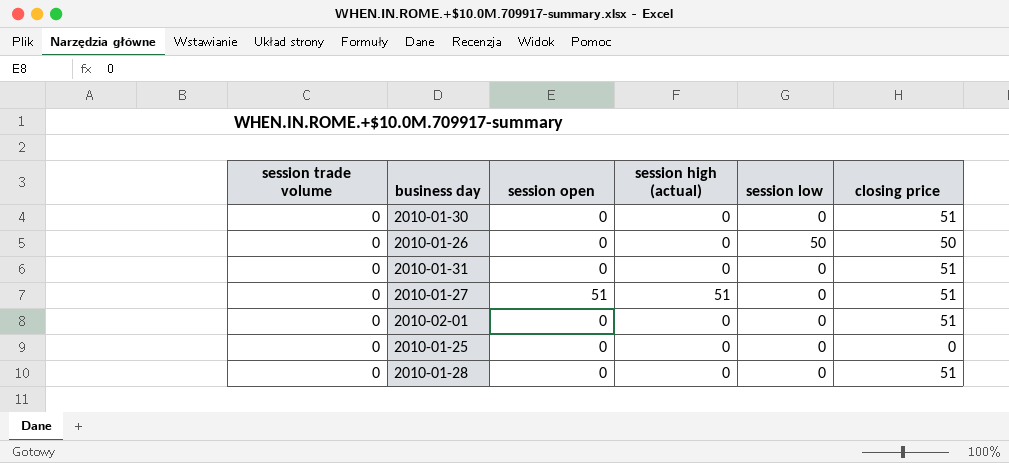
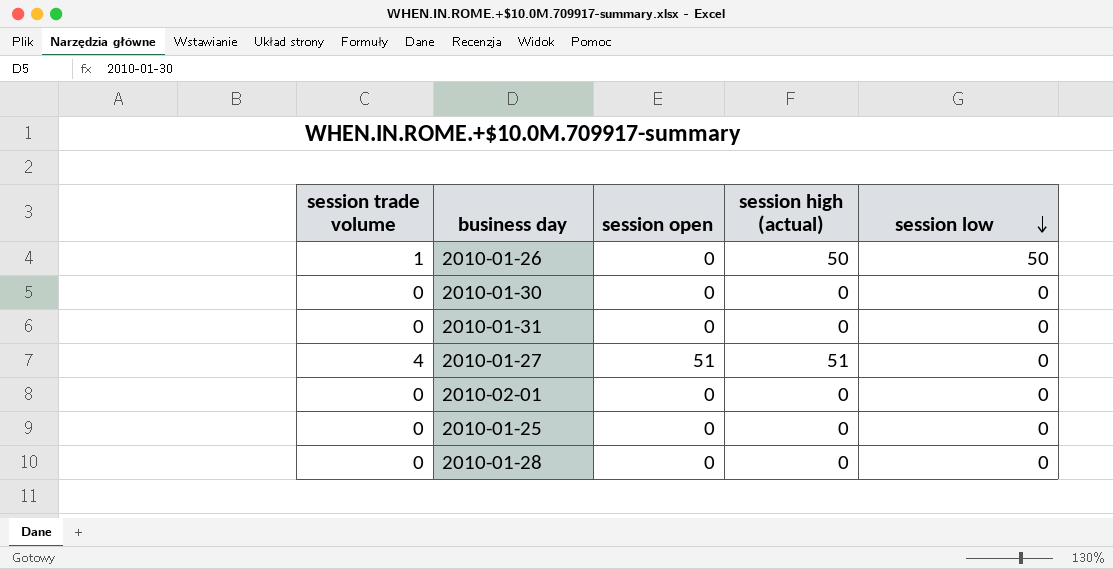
row order: none -> session low descending
column closing price | position: 6 -> none
2010-01-26 | session trade volume: 0 -> 1
2010-01-26 | session high (actual): 0 -> 50
2010-01-27 | session trade volume: 0 -> 4

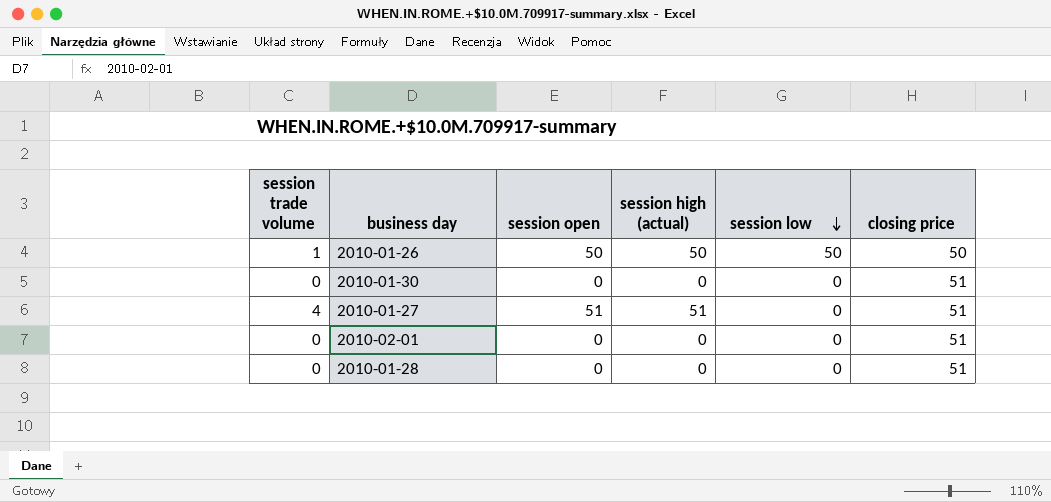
column closing price | position: none -> 6
row 2010-01-31: 0 | 0 | 0 | 0 -> none
row 2010-01-25: 0 | 0 | 0 | 0 -> none
2010-01-26 | session open: 0 -> 50

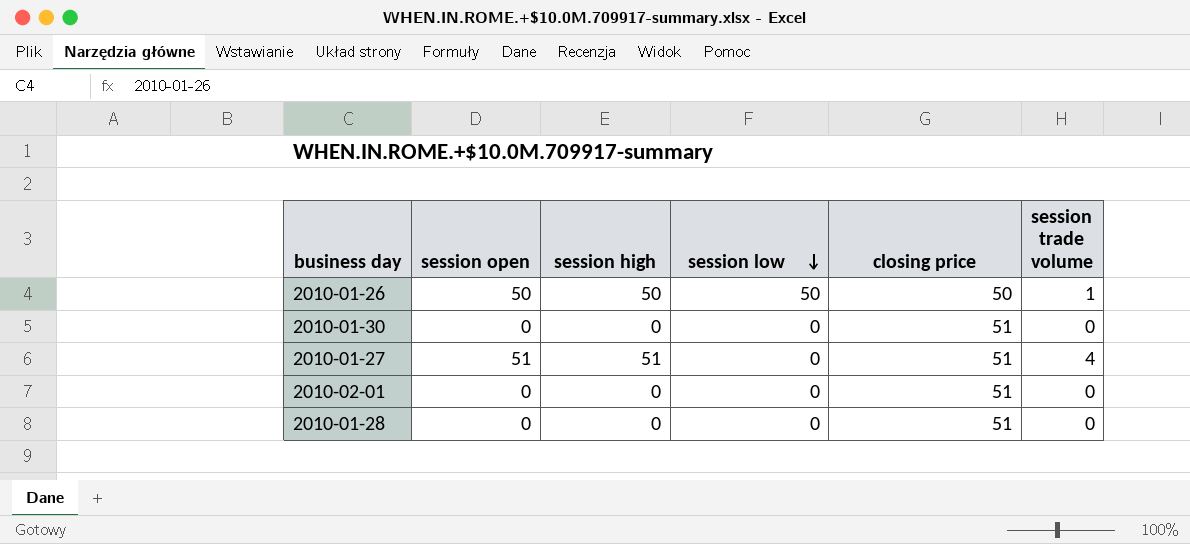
column name: session high (actual) -> session high
column session trade volume | position: 1 -> 6

